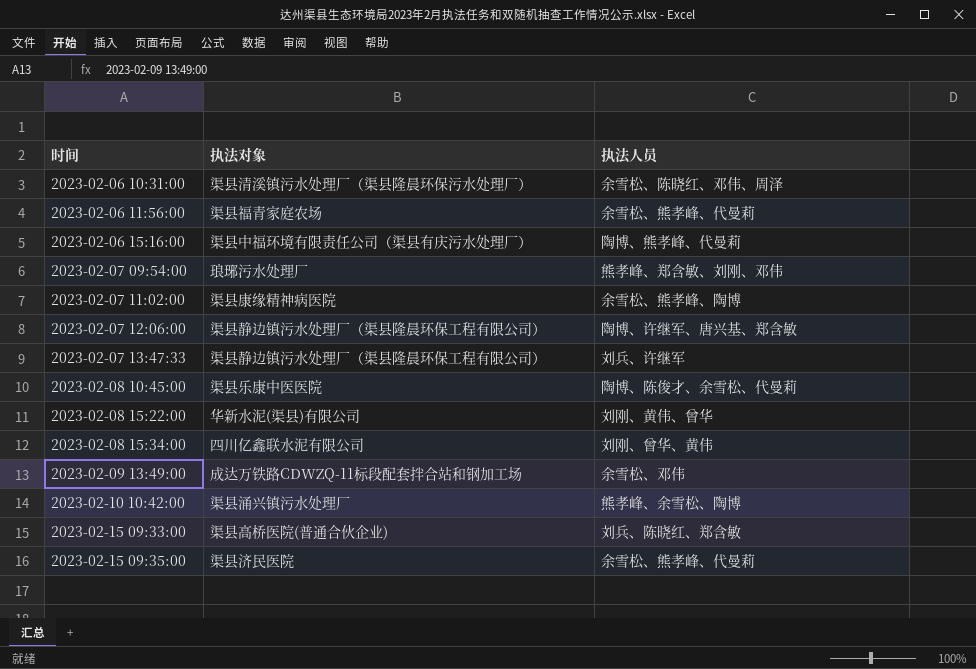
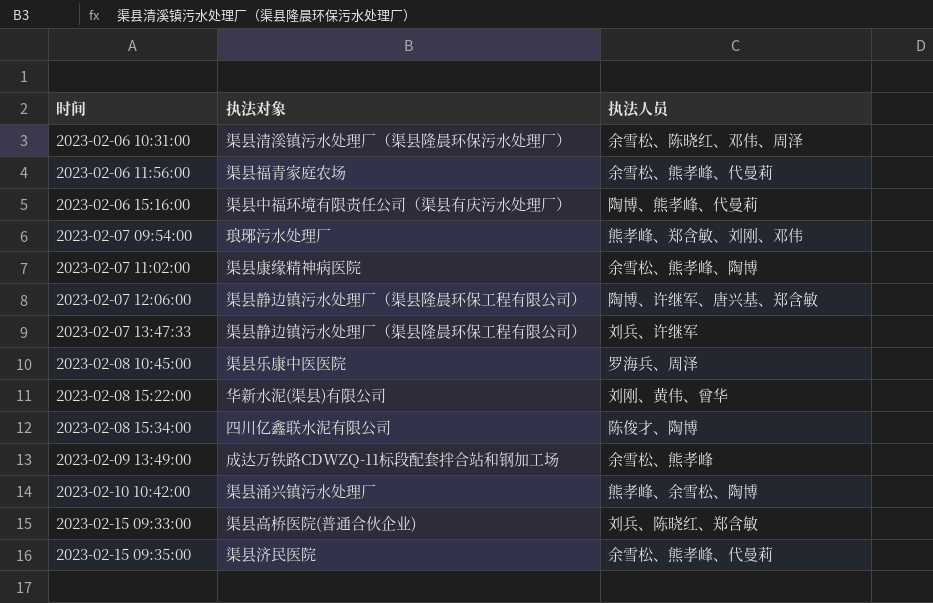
2023-02-08 10:45:00 | 执法人员: 陶博、陈俊才、余雪松、代曼莉 -> 罗海兵、周泽
2023-02-08 15:34:00 | 执法人员: 刘刚、曾华、黄伟 -> 陈俊才、陶博
2023-02-09 13:49:00 | 执法人员: 余雪松、邓伟 -> 余雪松、熊孝峰

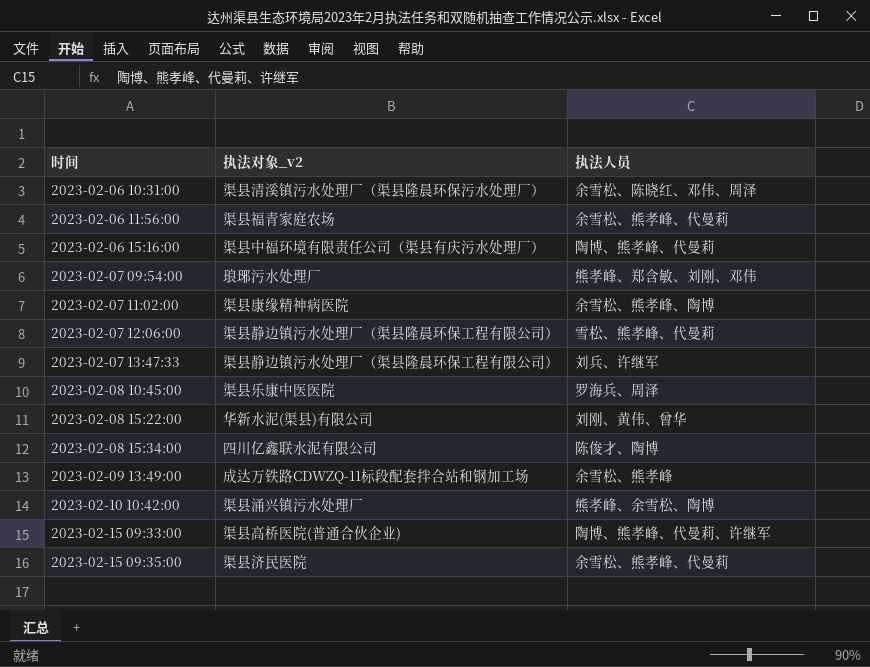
column name: 执法对象 -> 执法对象_v2
2023-02-07 12:06:00 | 执法人员: 陶博、许继军、唐兴基、郑含敏 -> 雪松、熊孝峰、代曼莉
2023-02-15 09:33:00 | 执法人员: 刘兵、陈晓红、郑含敏 -> 陶博、熊孝峰、代曼莉、许继军

